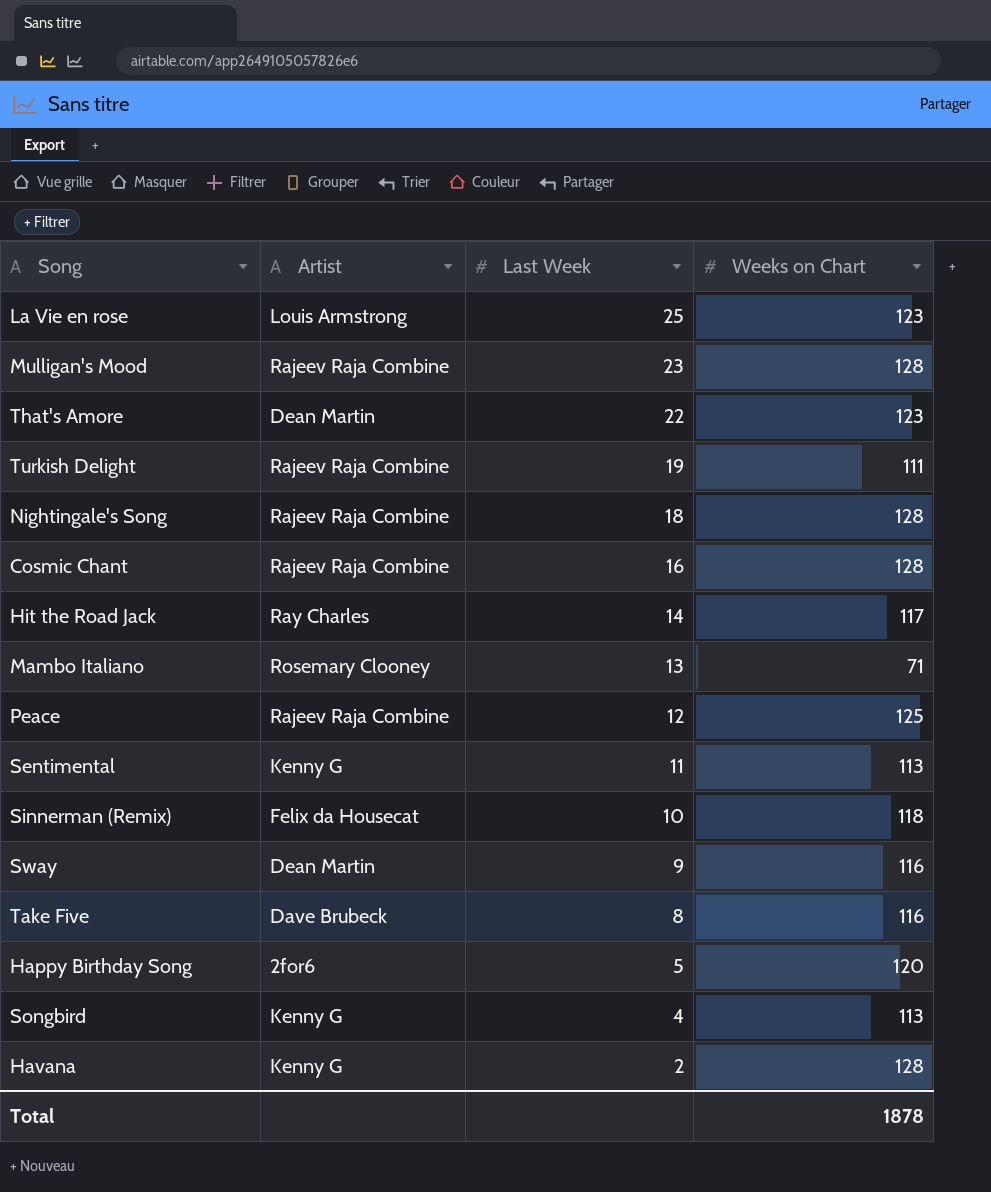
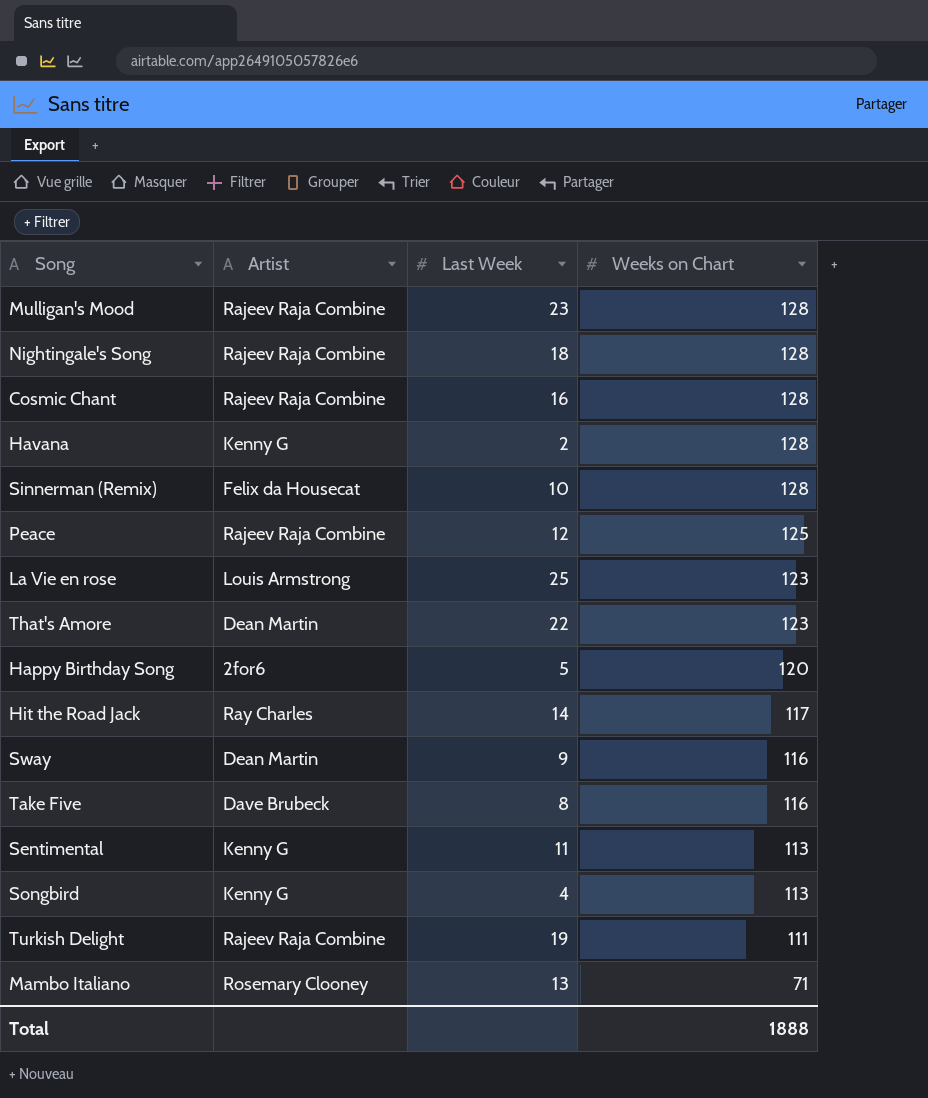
row order: Last Week descending -> Weeks on Chart descending
Sinnerman (Remix) | Weeks on Chart: 118 -> 128
Total | Weeks on Chart: 1878 -> 1888

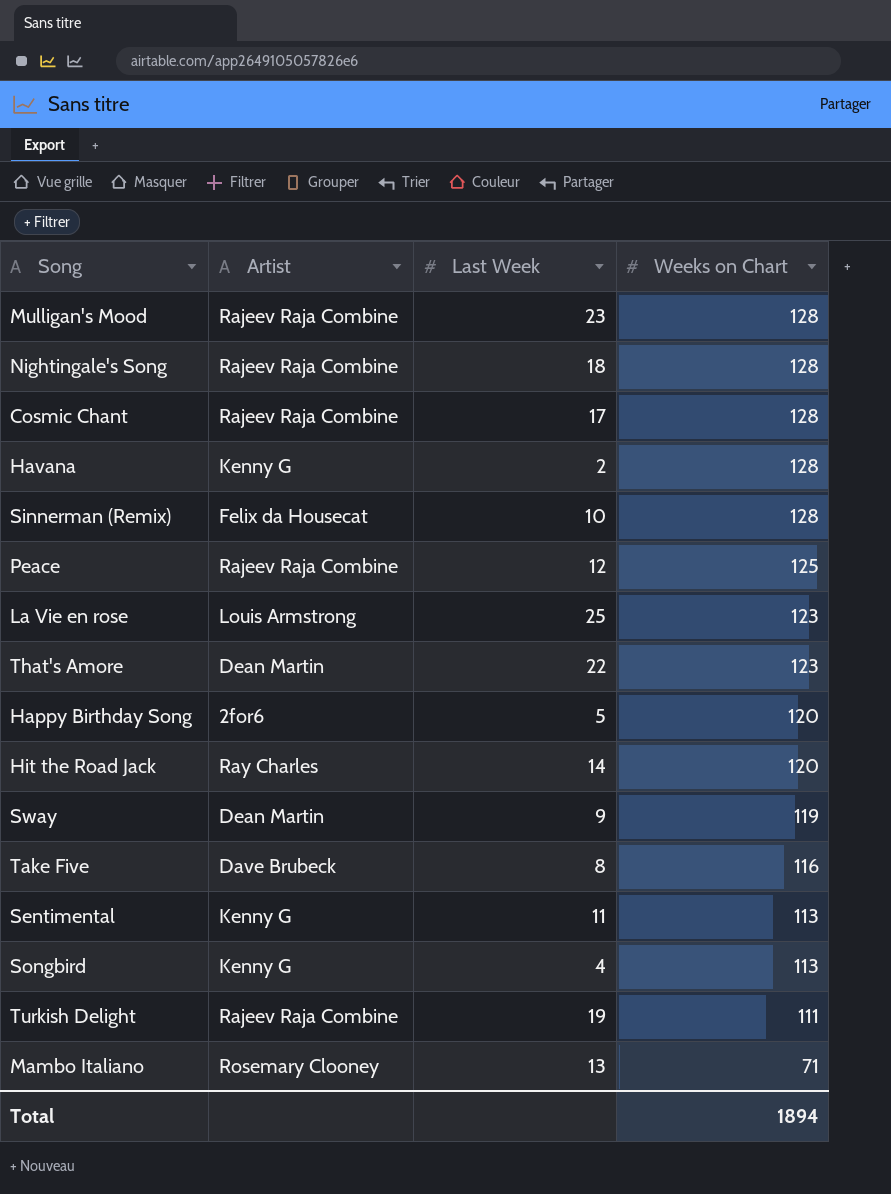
Cosmic Chant | Last Week: 16 -> 17
Hit the Road Jack | Weeks on Chart: 117 -> 120
Sway | Weeks on Chart: 116 -> 119
Total | Weeks on Chart: 1888 -> 1894

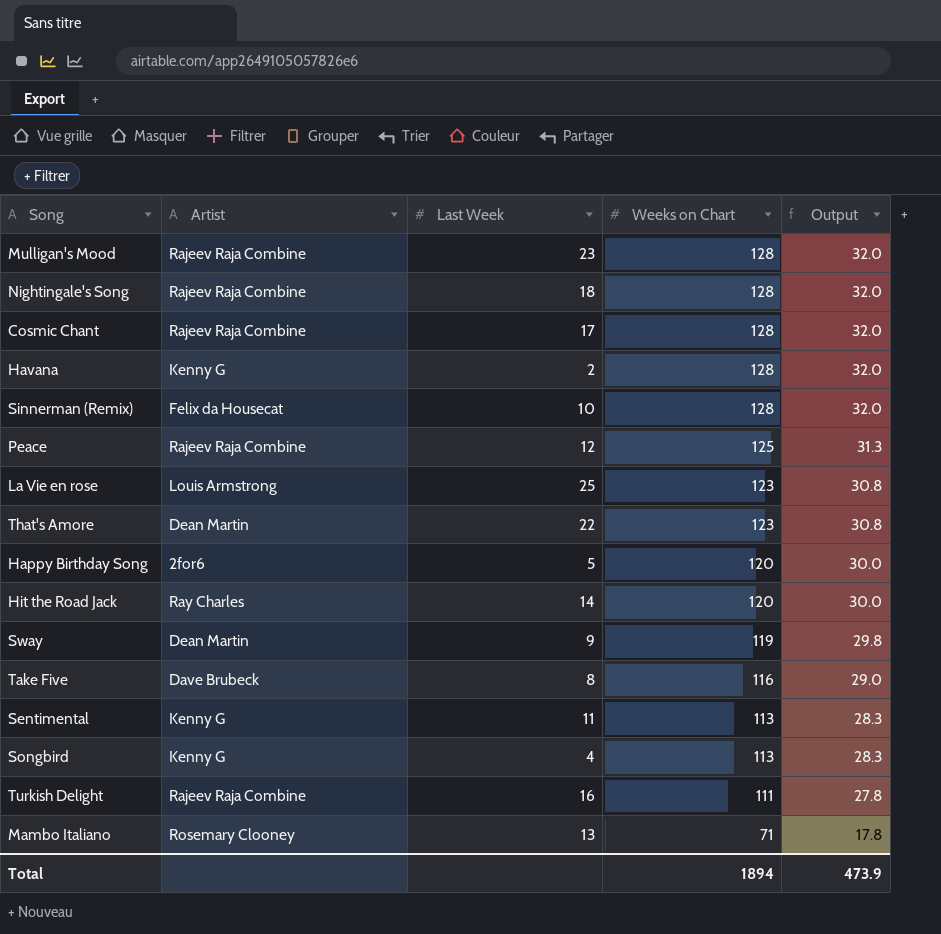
column Output | formula: none -> [Weeks on Chart] * 0.25
Turkish Delight | Last Week: 19 -> 16

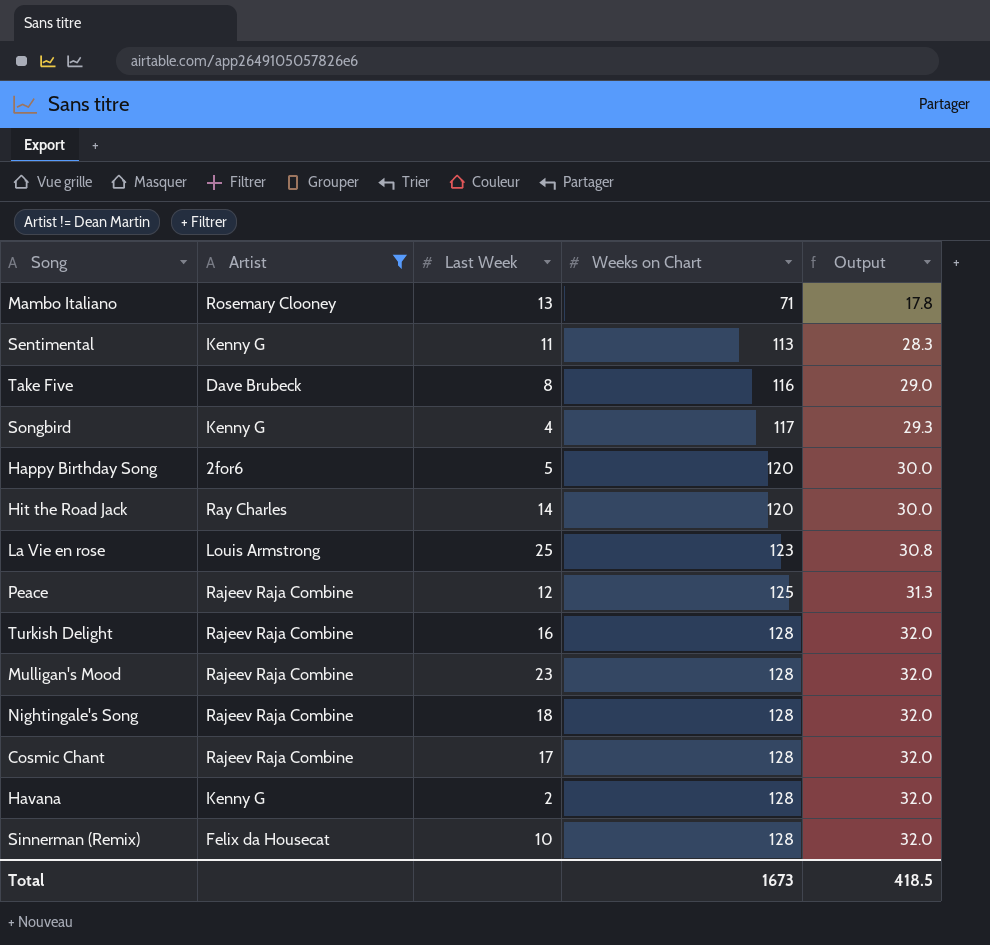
filter: none -> Artist != Dean Martin
row order: Weeks on Chart descending -> Weeks on Chart ascending
Songbird | Weeks on Chart: 113 -> 117
Songbird | Output: 28.3 -> 29.3
Turkish Delight | Weeks on Chart: 111 -> 128
Turkish Delight | Output: 27.8 -> 32.0
Total | Weeks on Chart: 1894 -> 1673
Total | Output: 473.9 -> 418.5

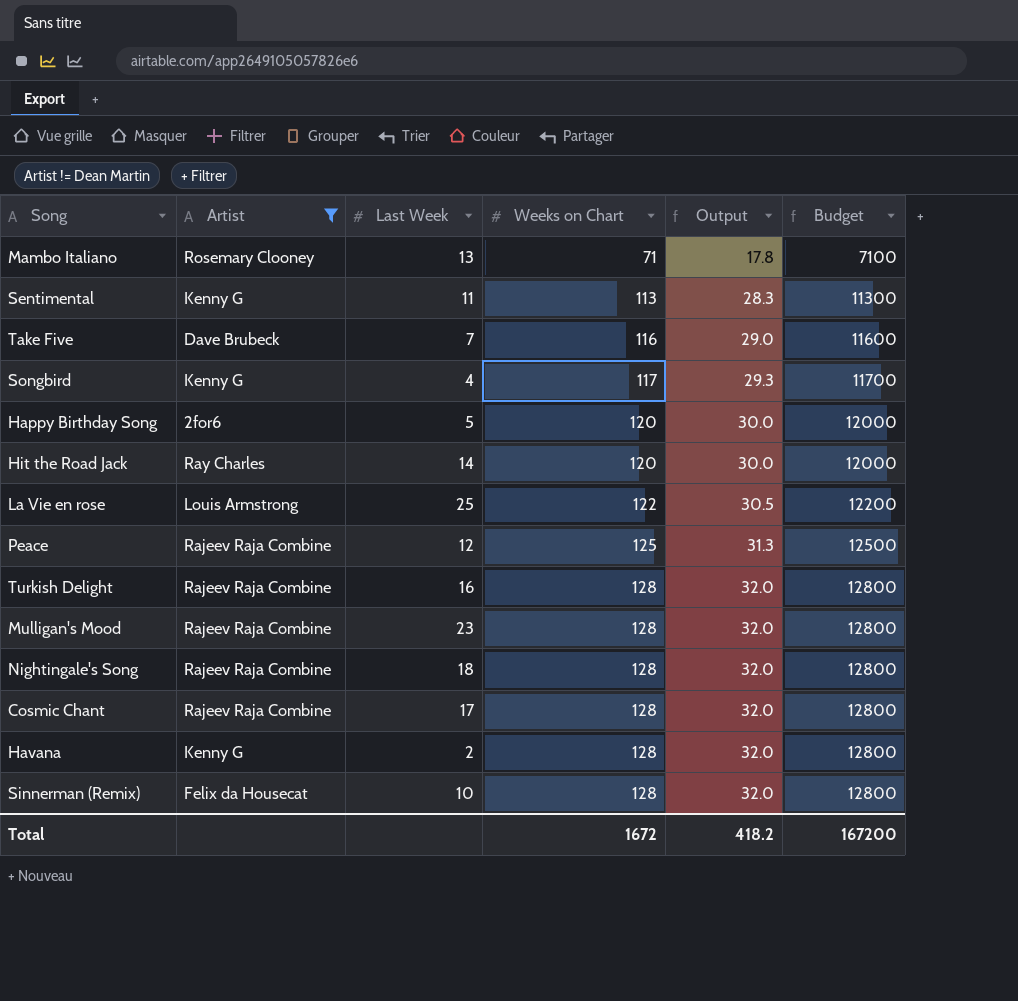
column Budget | formula: none -> [Weeks on Chart] * 100
Take Five | Last Week: 8 -> 7
La Vie en rose | Weeks on Chart: 123 -> 122
La Vie en rose | Output: 30.8 -> 30.5
Total | Weeks on Chart: 1673 -> 1672
Total | Output: 418.5 -> 418.2

